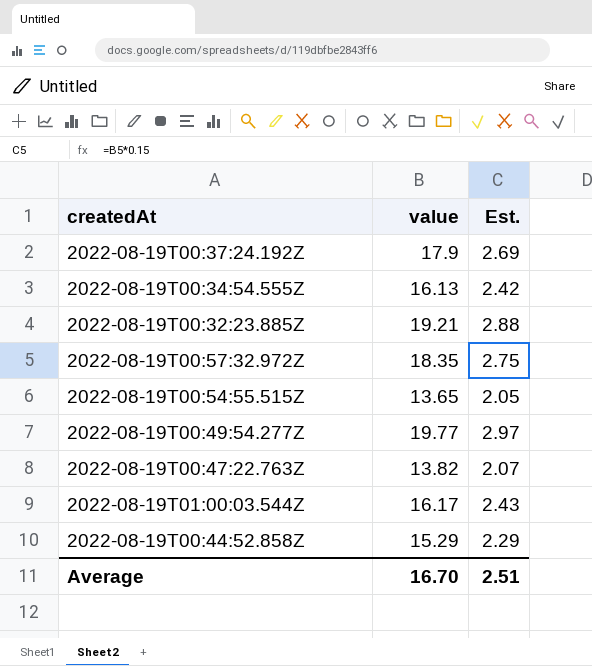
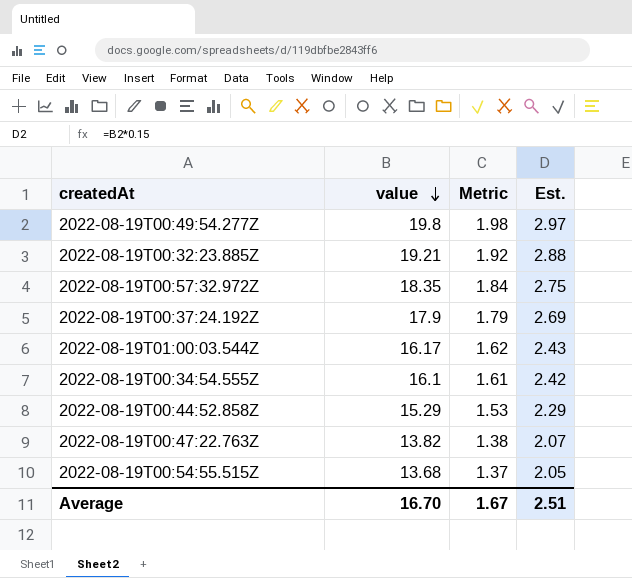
row order: none -> value descending
column Metric | formula: none -> [value] * 0.1
2022-08-19T00:49:54.277Z | value: 19.77 -> 19.8
2022-08-19T00:34:54.555Z | value: 16.13 -> 16.1
2022-08-19T00:54:55.515Z | value: 13.65 -> 13.68

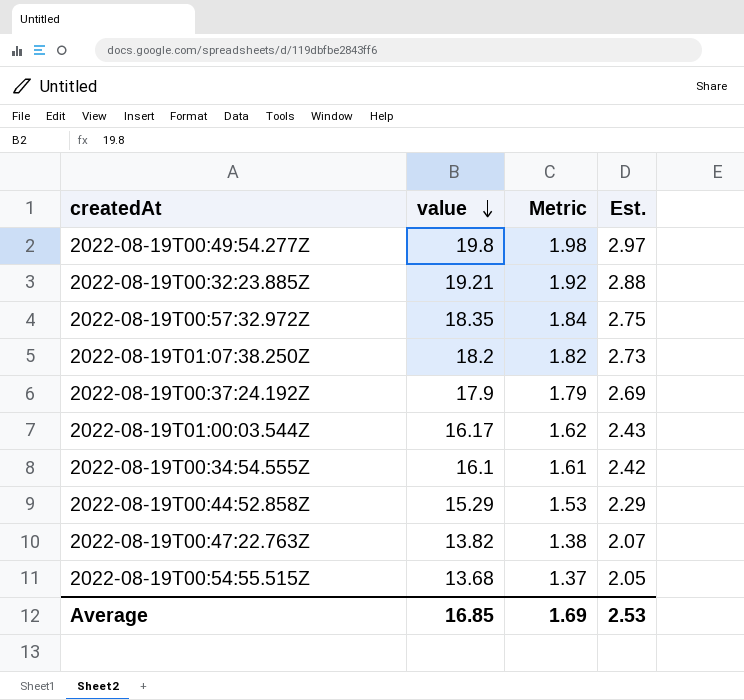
row 2022-08-19T01:07:38.250Z: none -> 18.2 | 1.82 | 2.73
Average | value: 16.70 -> 16.85
Average | Metric: 1.67 -> 1.69
Average | Est.: 2.51 -> 2.53

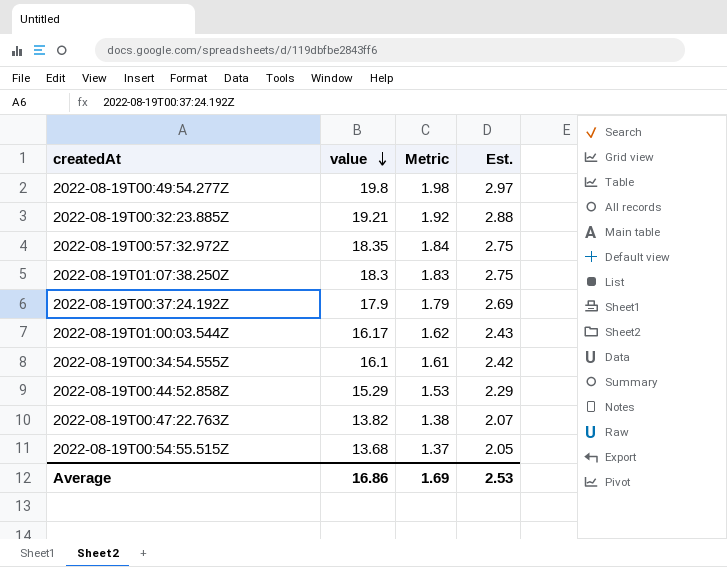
2022-08-19T01:07:38.250Z | value: 18.2 -> 18.3
2022-08-19T01:07:38.250Z | Metric: 1.82 -> 1.83
2022-08-19T01:07:38.250Z | Est.: 2.73 -> 2.75
Average | value: 16.85 -> 16.86

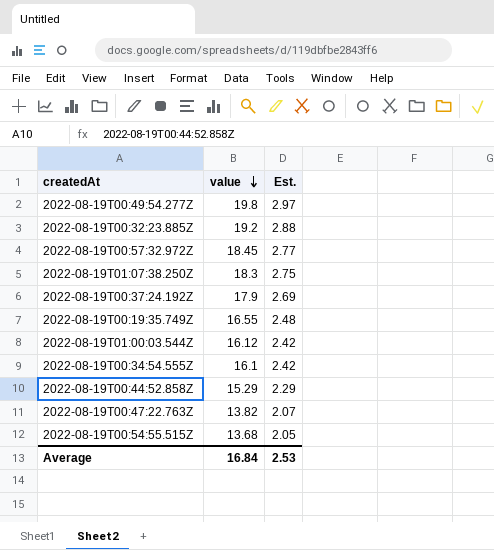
column Metric | formula: [value] * 0.1 -> none
2022-08-19T00:32:23.885Z | value: 19.21 -> 19.2
2022-08-19T00:57:32.972Z | value: 18.35 -> 18.45
2022-08-19T00:57:32.972Z | Est.: 2.75 -> 2.77
row 2022-08-19T00:19:35.749Z: none -> 16.55 | 2.48
2022-08-19T01:00:03.544Z | value: 16.17 -> 16.12
2022-08-19T01:00:03.544Z | Est.: 2.43 -> 2.42
Average | value: 16.86 -> 16.84

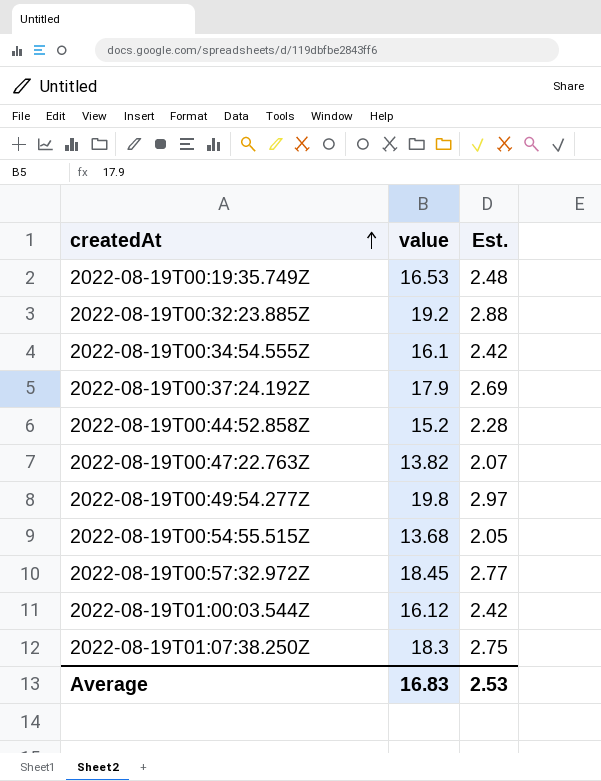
row order: value descending -> createdAt ascending
2022-08-19T00:19:35.749Z | value: 16.55 -> 16.53
2022-08-19T00:44:52.858Z | value: 15.29 -> 15.2
2022-08-19T00:44:52.858Z | Est.: 2.29 -> 2.28
Average | value: 16.84 -> 16.83

